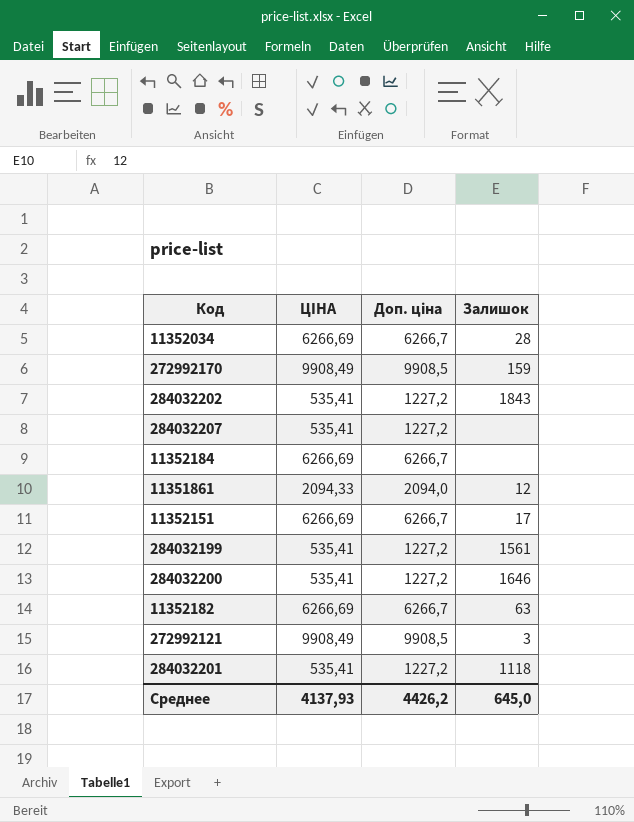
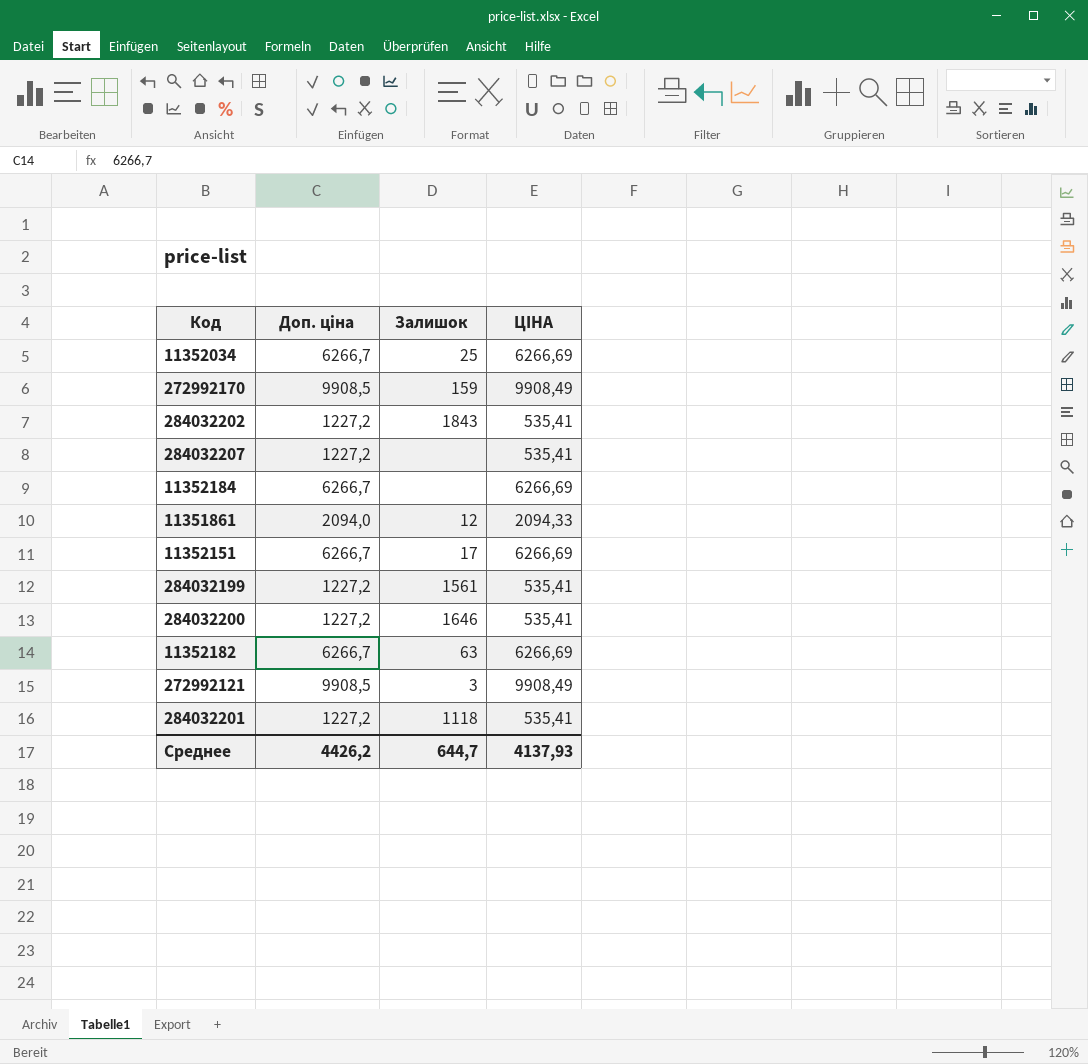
column ЦІНА | position: 2 -> 4
11352034 | Залишок: 28 -> 25
Среднее | Залишок: 645,0 -> 644,7

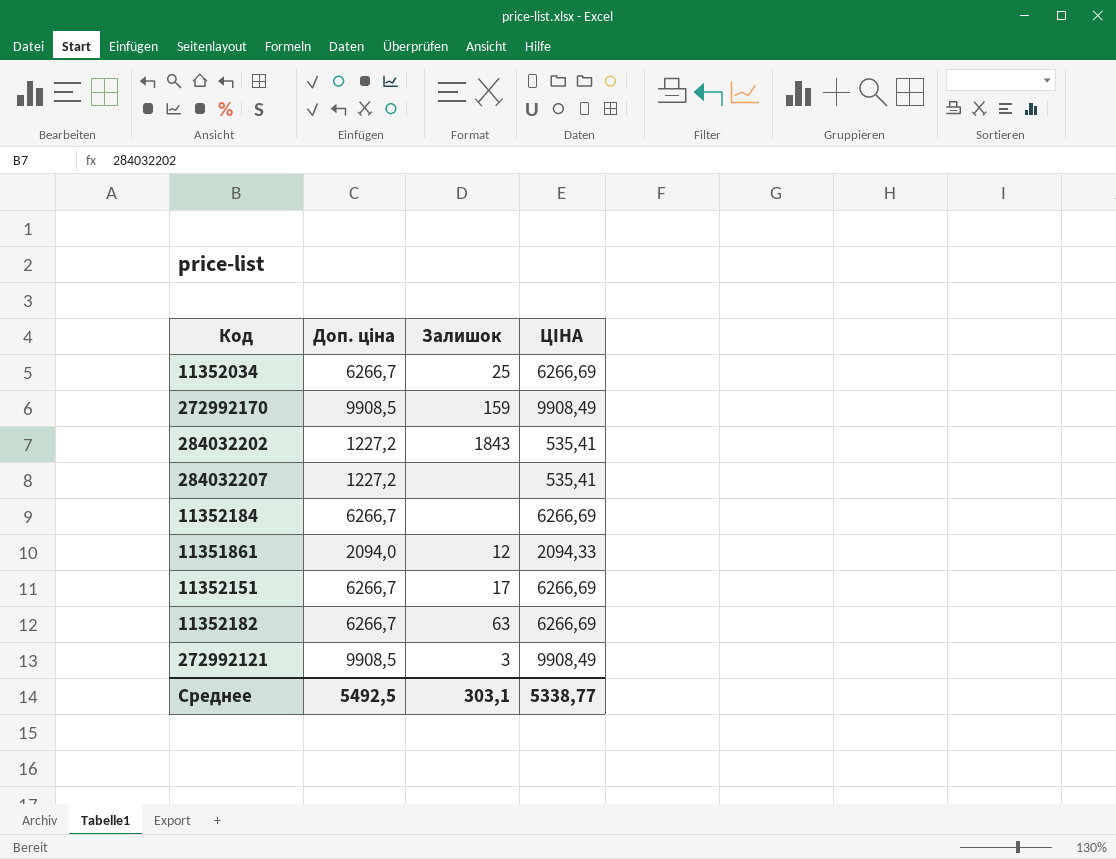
row 284032199: 1227,2 | 1561 | 535,41 -> none
row 284032200: 1227,2 | 1646 | 535,41 -> none
row 284032201: 1227,2 | 1118 | 535,41 -> none
Среднее | Доп. ціна: 4426,2 -> 5492,5
Среднее | Залишок: 644,7 -> 303,1
Среднее | ЦІНА: 4137,93 -> 5338,77

